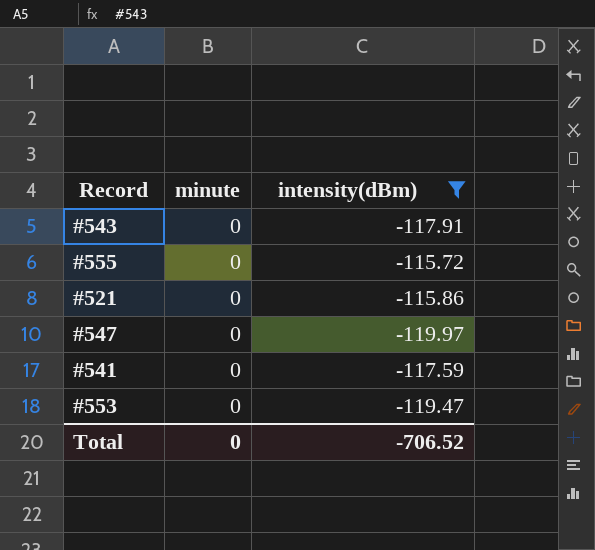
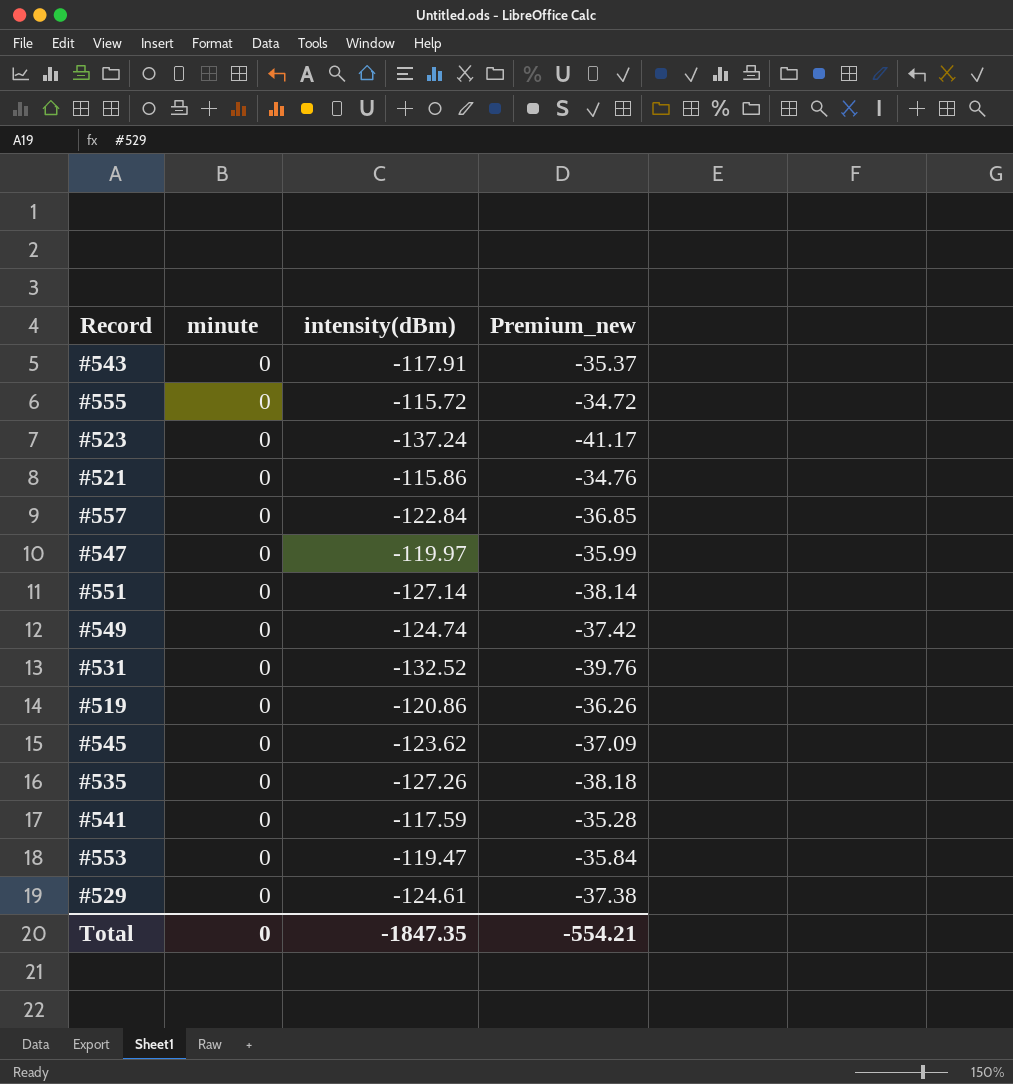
filter: intensity(dBm) >= -119.97 -> none
column Premium_new | formula: none -> [intensity(dBm)] * 0.3
Total | intensity(dBm): -706.52 -> -1847.35

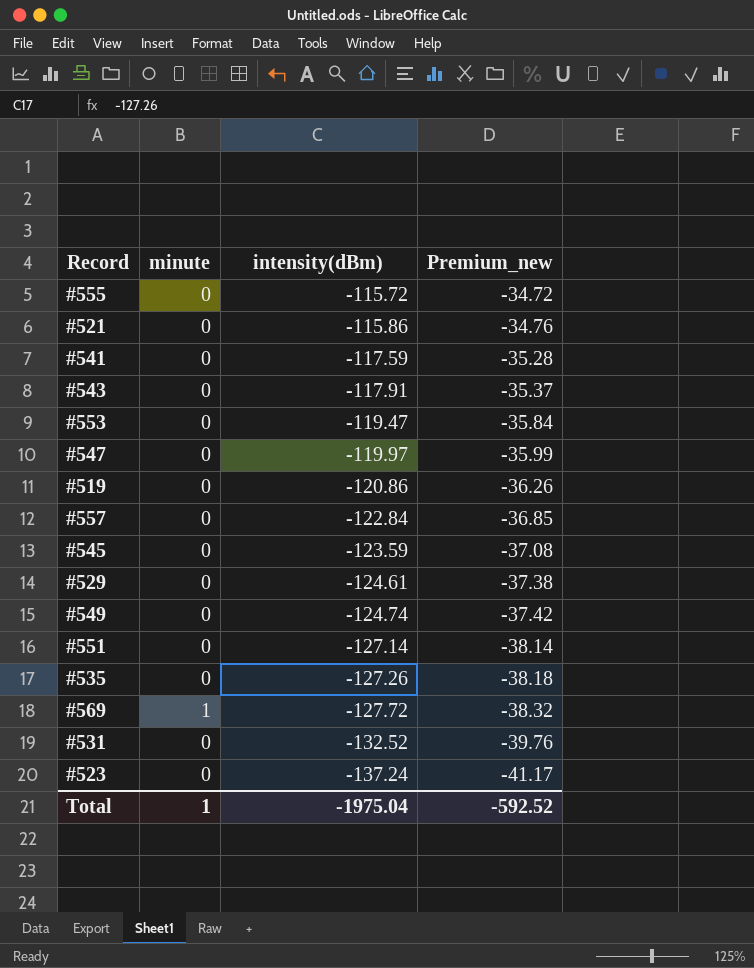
row order: none -> intensity(dBm) descending
#545 | intensity(dBm): -123.62 -> -123.59
#545 | Premium_new: -37.09 -> -37.08
row #569: none -> 1 | -127.72 | -38.32
Total | minute: 0 -> 1
Total | intensity(dBm): -1847.35 -> -1975.04
Total | Premium_new: -554.21 -> -592.52

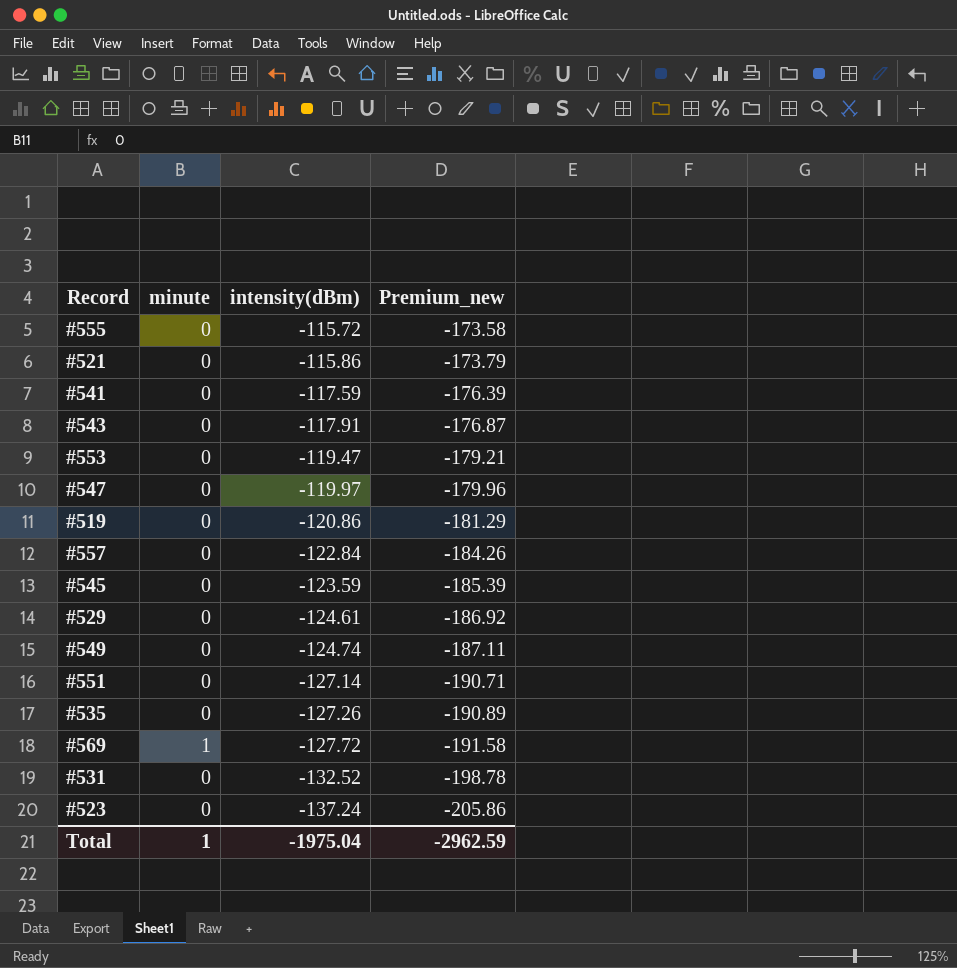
column Premium_new | formula: [intensity(dBm)] * 0.3 -> [intensity(dBm)] * 1.5
Total | Premium_new: -592.52 -> -2962.59

